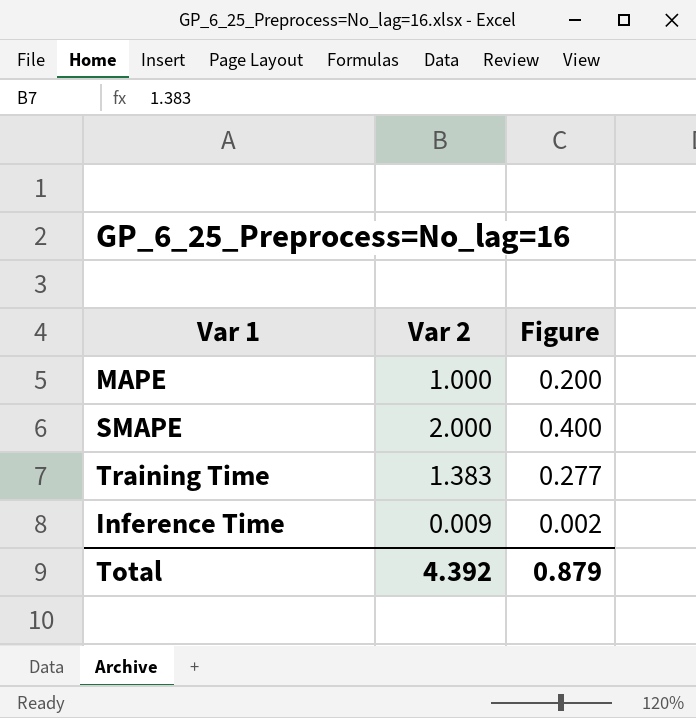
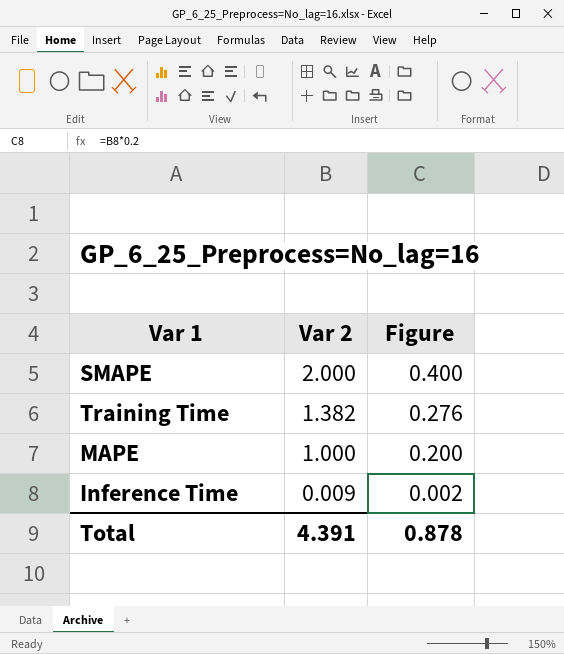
row order: none -> Var 2 descending
Training Time | Var 2: 1.383 -> 1.382
Training Time | Figure: 0.277 -> 0.276
Total | Var 2: 4.392 -> 4.391
Total | Figure: 0.879 -> 0.878

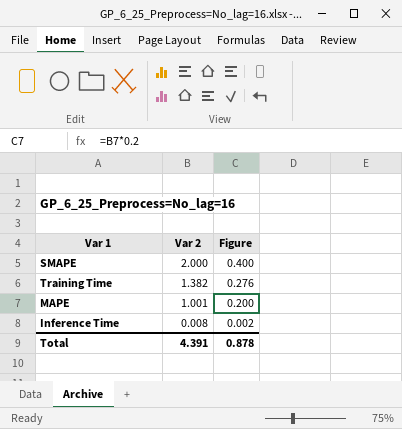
MAPE | Var 2: 1.000 -> 1.001
Inference Time | Var 2: 0.009 -> 0.008

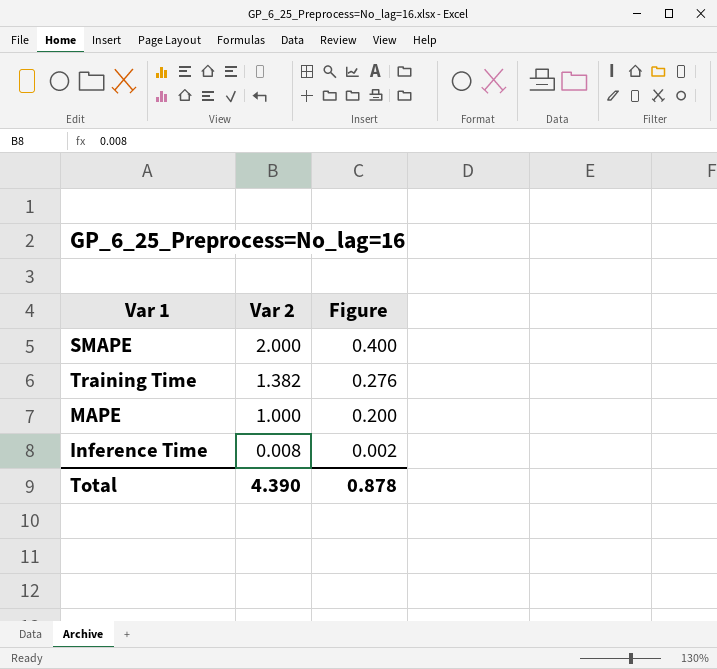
MAPE | Var 2: 1.001 -> 1.000
Total | Var 2: 4.391 -> 4.390

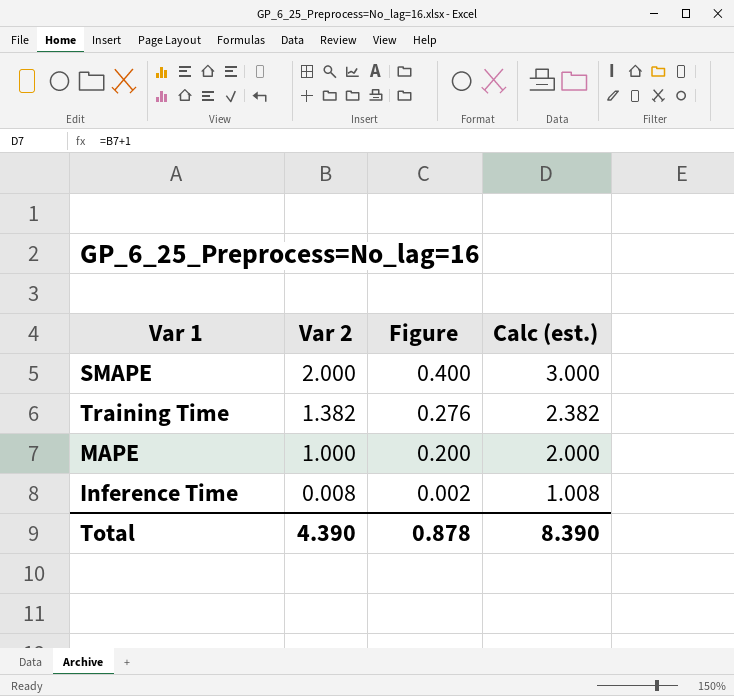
column Calc (est.) | formula: none -> [Var 2] + 1

